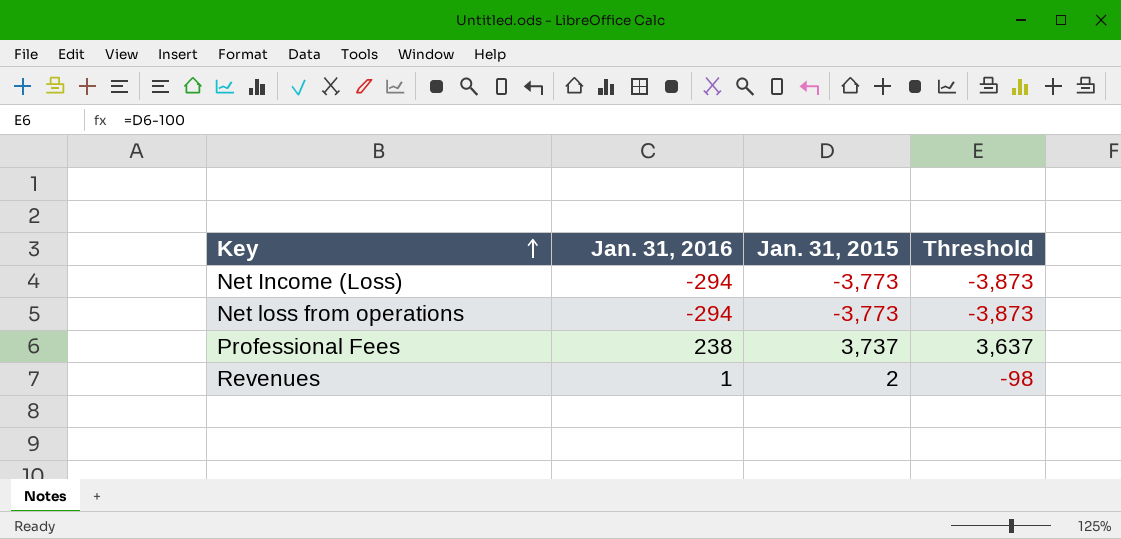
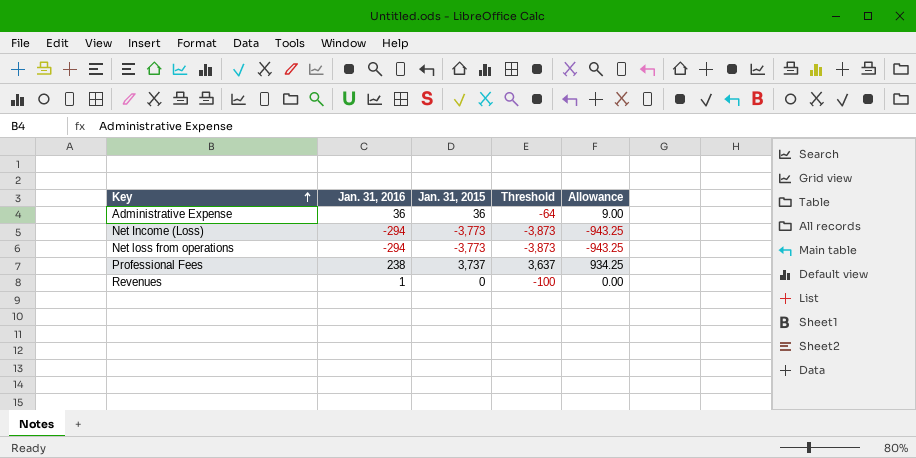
column Allowance | formula: none -> [Jan. 31, 2015] * 0.25
row Administrative Expense: none -> 36 | 36 | -64 | 9.00
Revenues | Jan. 31, 2015: 2 -> 0
Revenues | Threshold: -98 -> -100

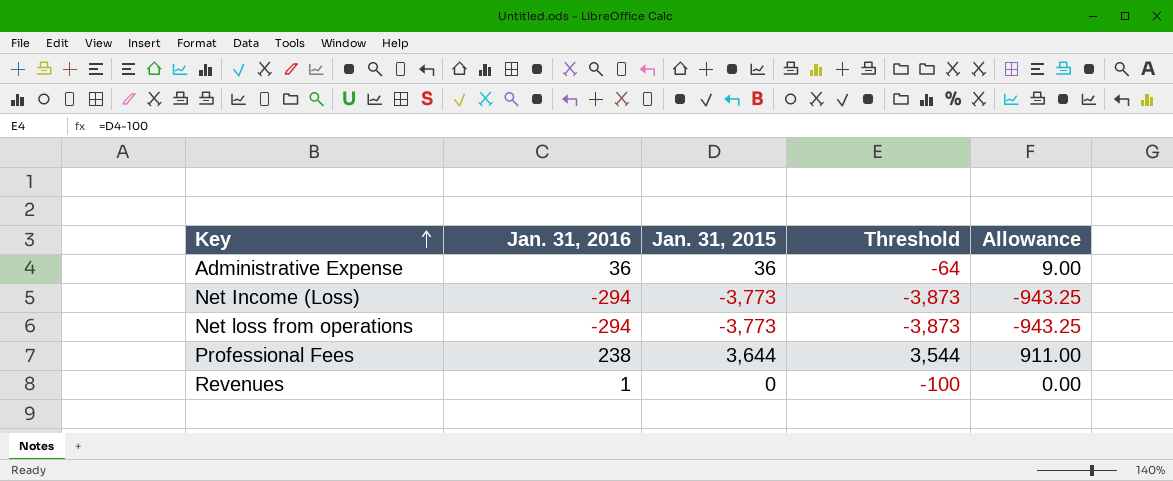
Professional Fees | Jan. 31, 2015: 3,737 -> 3,644
Professional Fees | Threshold: 3,637 -> 3,544
Professional Fees | Allowance: 934.25 -> 911.00

